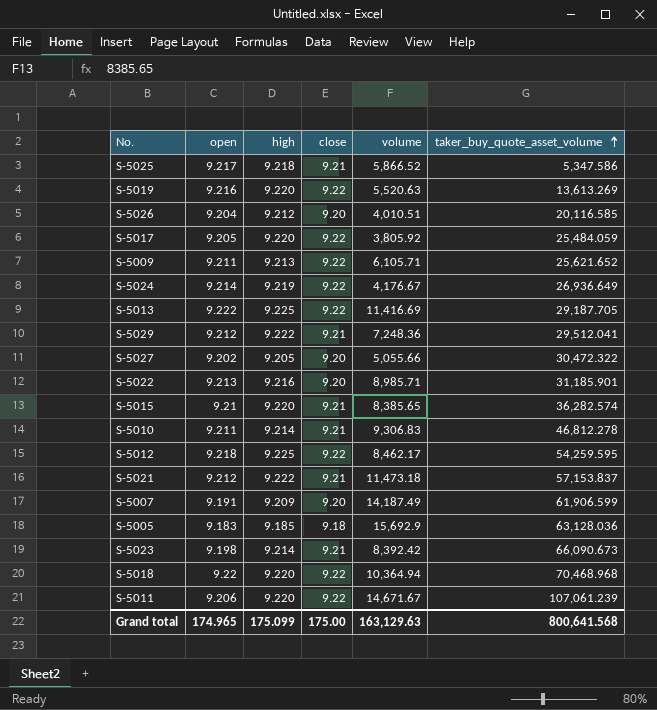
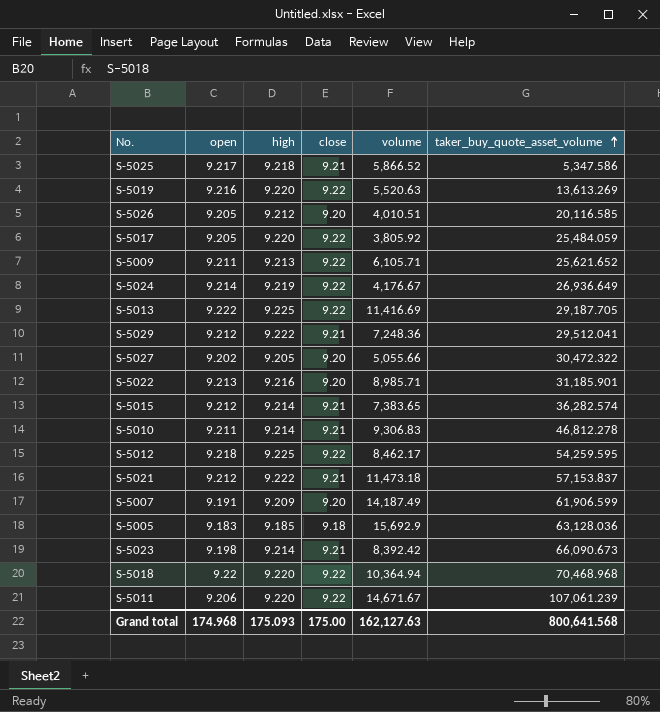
S-5026 | open: 9.204 -> 9.205
S-5015 | open: 9.21 -> 9.212
S-5015 | high: 9.220 -> 9.214
S-5015 | volume: 8,385.65 -> 7,383.65
Grand total | open: 174.965 -> 174.968
Grand total | high: 175.099 -> 175.093
Grand total | volume: 163,129.63 -> 162,127.63

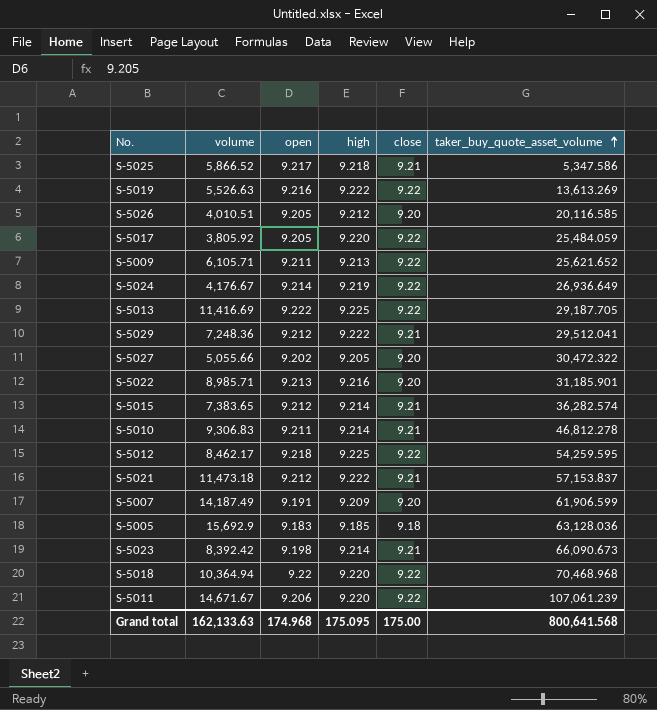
column volume | position: 5 -> 2
S-5019 | volume: 5,520.63 -> 5,526.63
S-5019 | high: 9.220 -> 9.222
Grand total | volume: 162,127.63 -> 162,133.63
Grand total | high: 175.093 -> 175.095

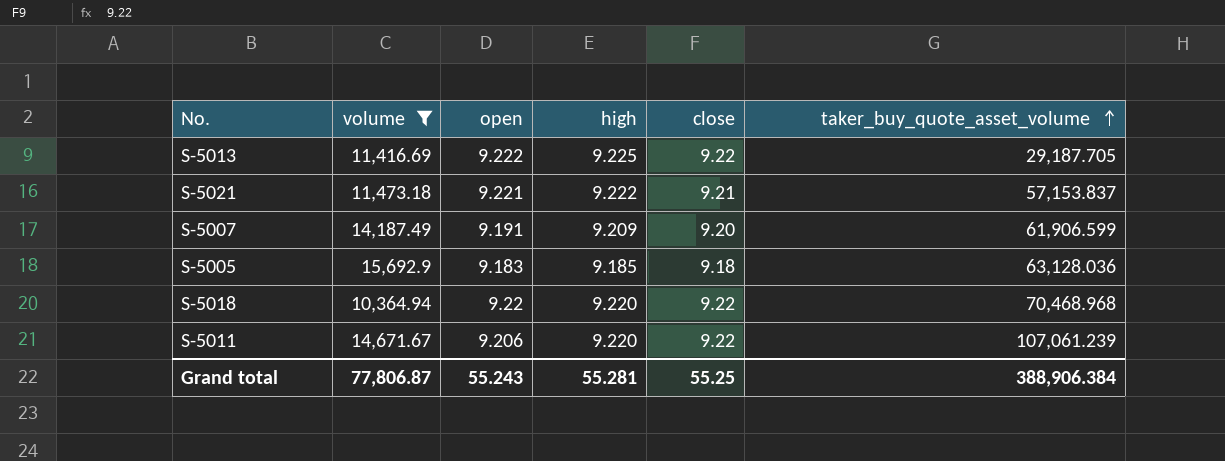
filter: none -> volume >= 10,364.94
S-5021 | open: 9.212 -> 9.221
Grand total | volume: 162,133.63 -> 77,806.87
Grand total | open: 174.968 -> 55.243
Grand total | high: 175.095 -> 55.281
Grand total | close: 175.00 -> 55.25
Grand total | taker_buy_quote_asset_volume: 800,641.568 -> 388,906.384

